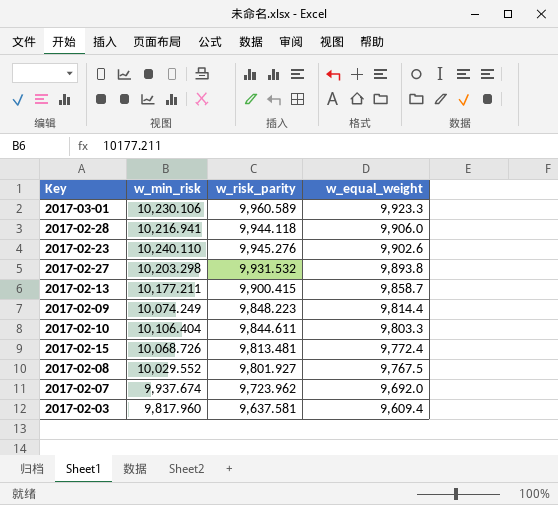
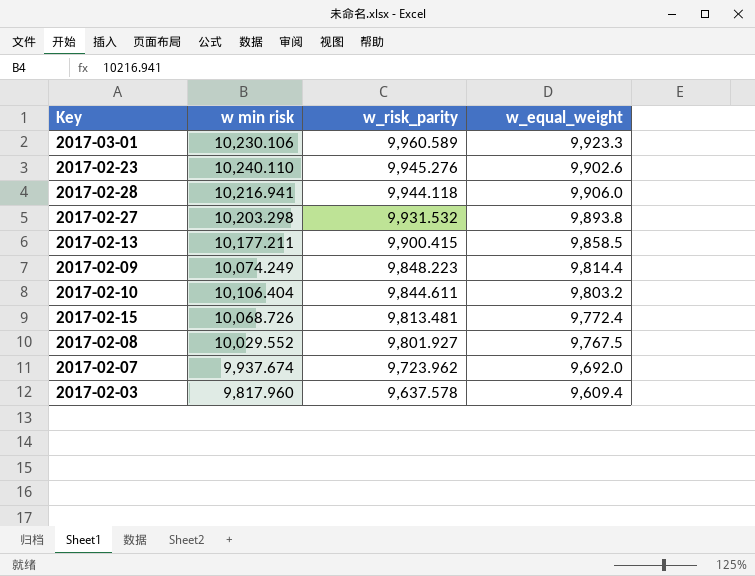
row order: w_equal_weight descending -> w_risk_parity descending
column name: w_min_risk -> w min risk
2017-02-13 | w_equal_weight: 9,858.7 -> 9,858.5
2017-02-10 | w_equal_weight: 9,803.3 -> 9,803.2
2017-02-03 | w_risk_parity: 9,637.581 -> 9,637.578

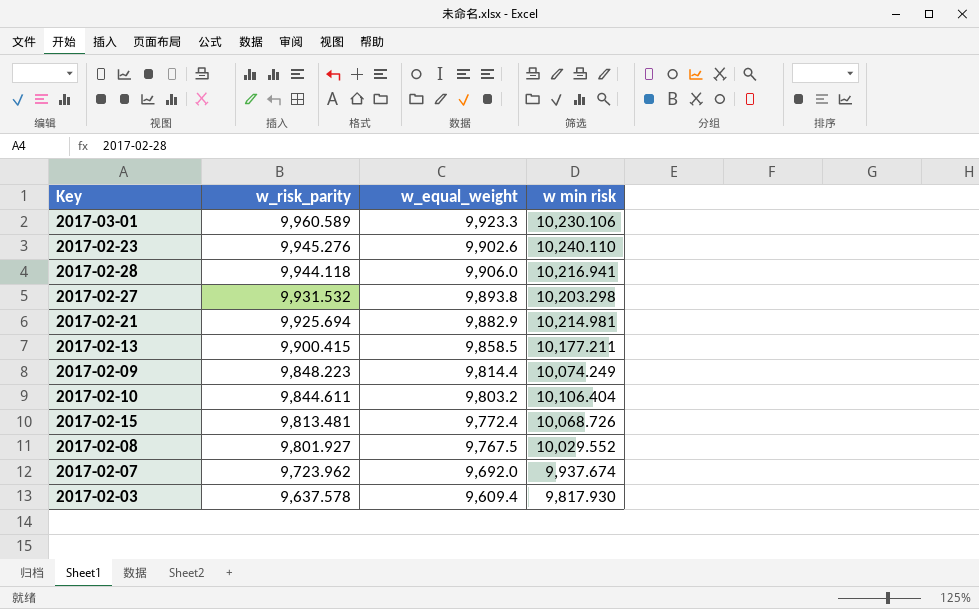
column w min risk | position: 2 -> 4
row 2017-02-21: none -> 9,925.694 | 9,882.9 | 10,214.981
2017-02-03 | w min risk: 9,817.960 -> 9,817.930

